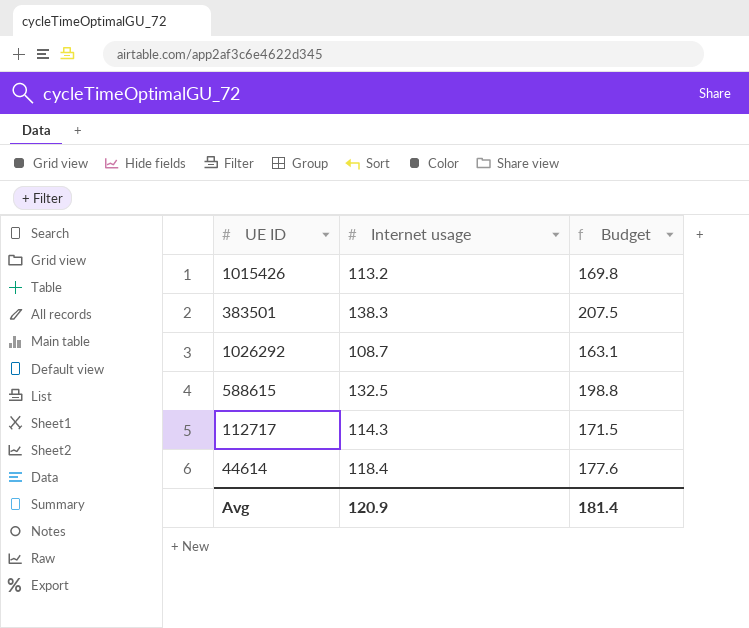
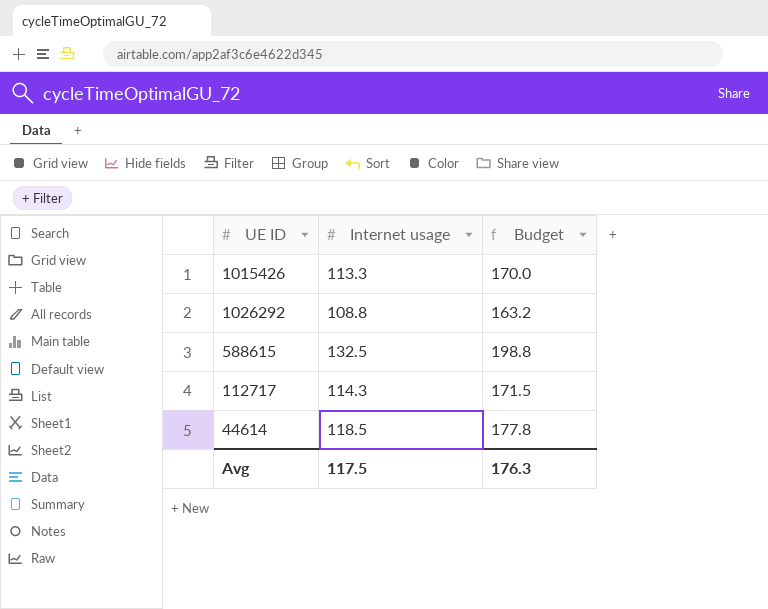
row 383501: 138.3 | 207.5 -> none
1015426 | Internet usage: 113.2 -> 113.3
1015426 | Budget: 169.8 -> 170.0
1026292 | Internet usage: 108.7 -> 108.8
1026292 | Budget: 163.1 -> 163.2
44614 | Internet usage: 118.4 -> 118.5
44614 | Budget: 177.6 -> 177.8
Avg | Internet usage: 120.9 -> 117.5
Avg | Budget: 181.4 -> 176.3

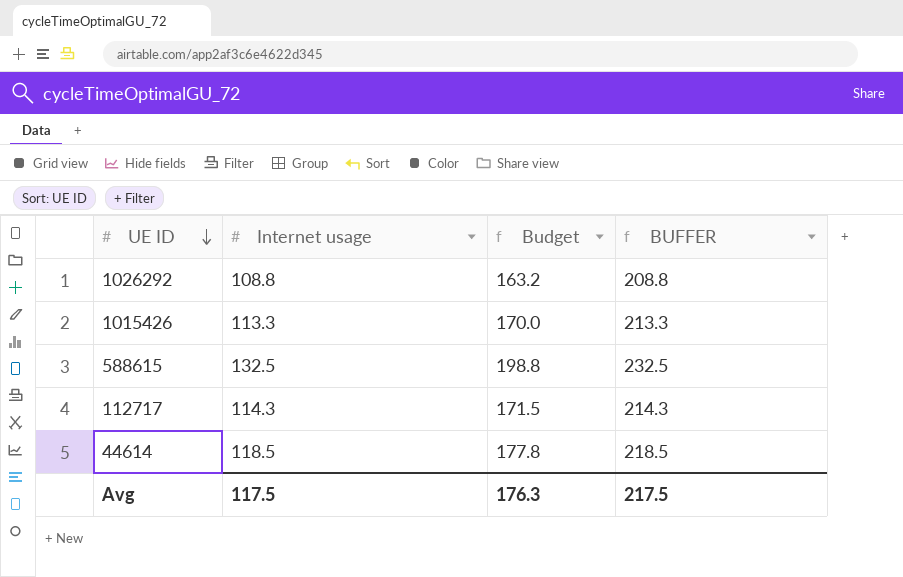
row order: none -> UE ID descending
column BUFFER | formula: none -> [Internet usage] + 100

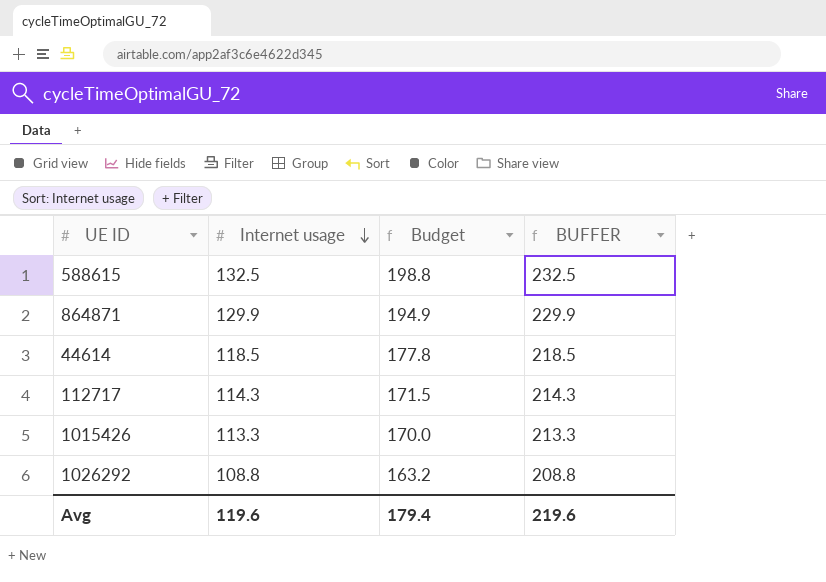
row order: UE ID descending -> Internet usage descending
row 864871: none -> 129.9 | 194.9 | 229.9
Avg | Internet usage: 117.5 -> 119.6
Avg | Budget: 176.3 -> 179.4
Avg | BUFFER: 217.5 -> 219.6

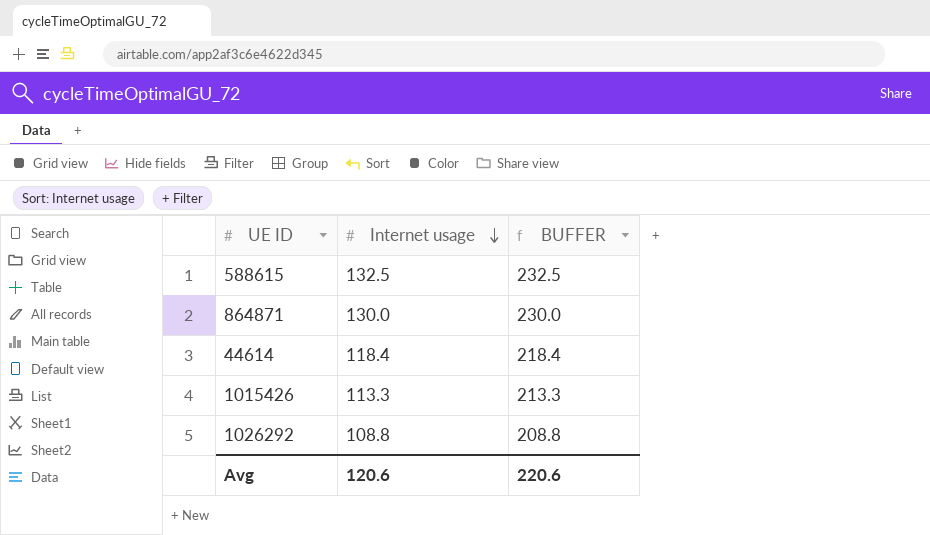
column Budget | formula: [Internet usage] * 1.5 -> none
row 112717: 114.3 | 171.5 | 214.3 -> none
864871 | Internet usage: 129.9 -> 130.0
864871 | BUFFER: 229.9 -> 230.0
44614 | Internet usage: 118.5 -> 118.4
44614 | BUFFER: 218.5 -> 218.4
Avg | Internet usage: 119.6 -> 120.6
Avg | BUFFER: 219.6 -> 220.6

